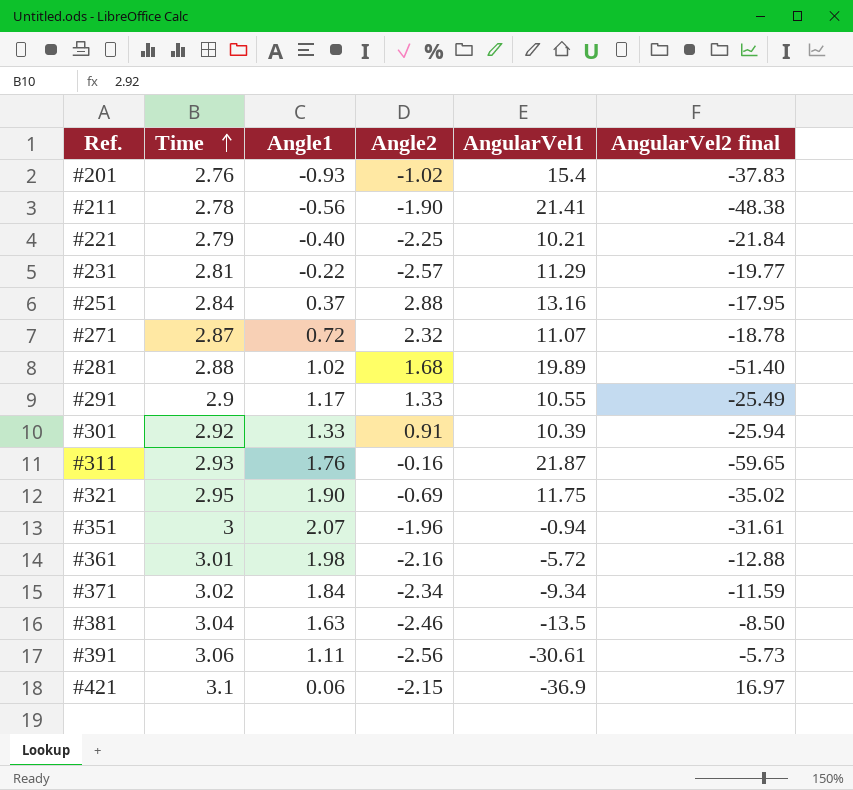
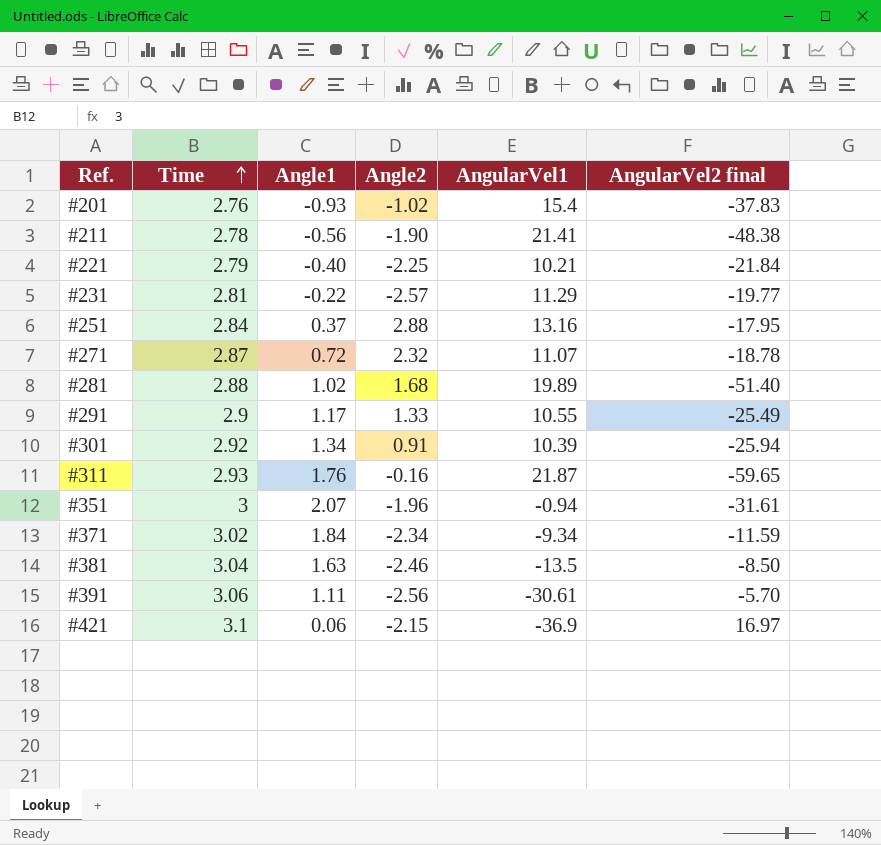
row #321: 2.95 | 1.90 | -0.69 | 11.75 | -35.02 -> none
row #361: 3.01 | 1.98 | -2.16 | -5.72 | -12.88 -> none
#301 | Angle1: 1.33 -> 1.34
#391 | AngularVel2 final: -5.73 -> -5.70

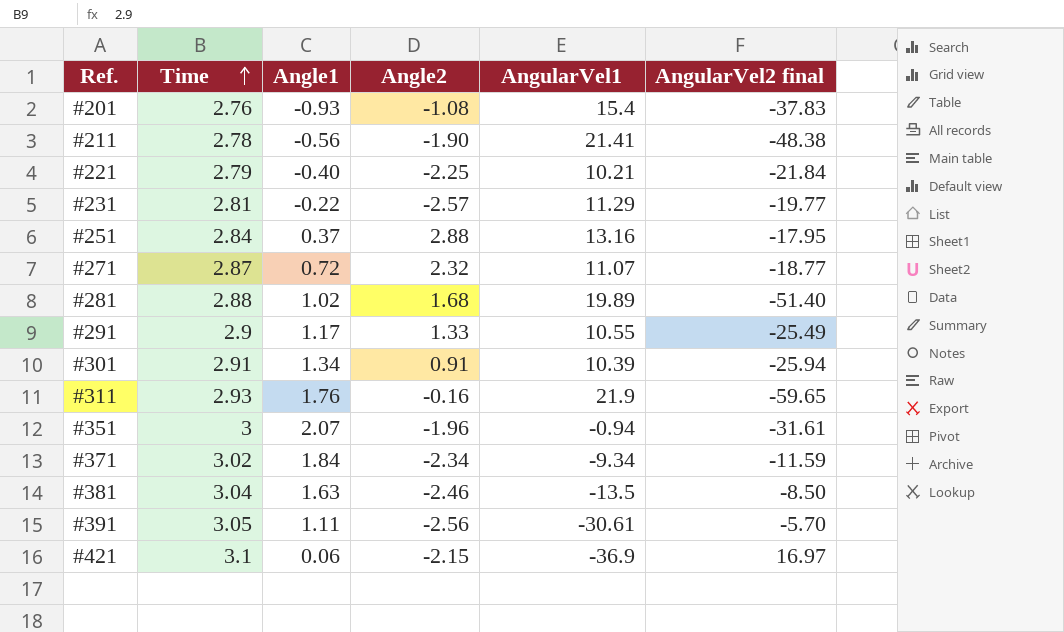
#201 | Angle2: -1.02 -> -1.08
#271 | AngularVel2 final: -18.78 -> -18.77
#301 | Time: 2.92 -> 2.91
#311 | AngularVel1: 21.87 -> 21.9
#391 | Time: 3.06 -> 3.05

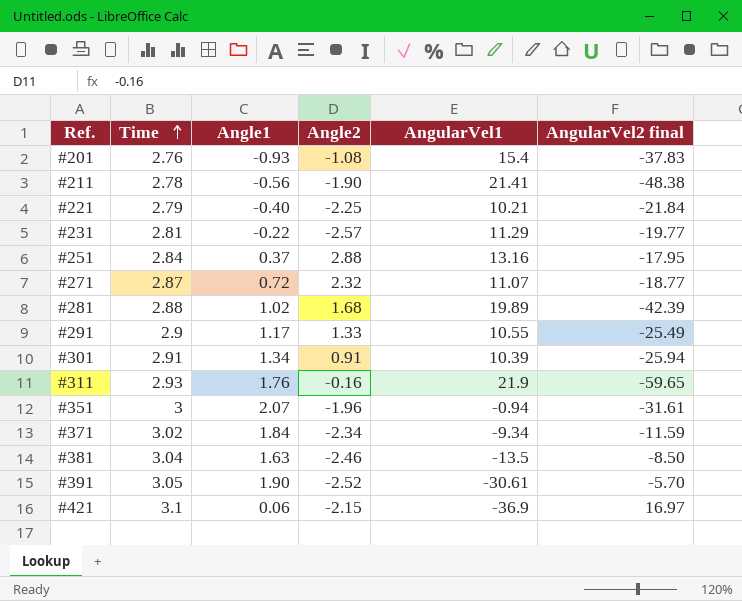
#281 | AngularVel2 final: -51.40 -> -42.39
#391 | Angle1: 1.11 -> 1.90
#391 | Angle2: -2.56 -> -2.52

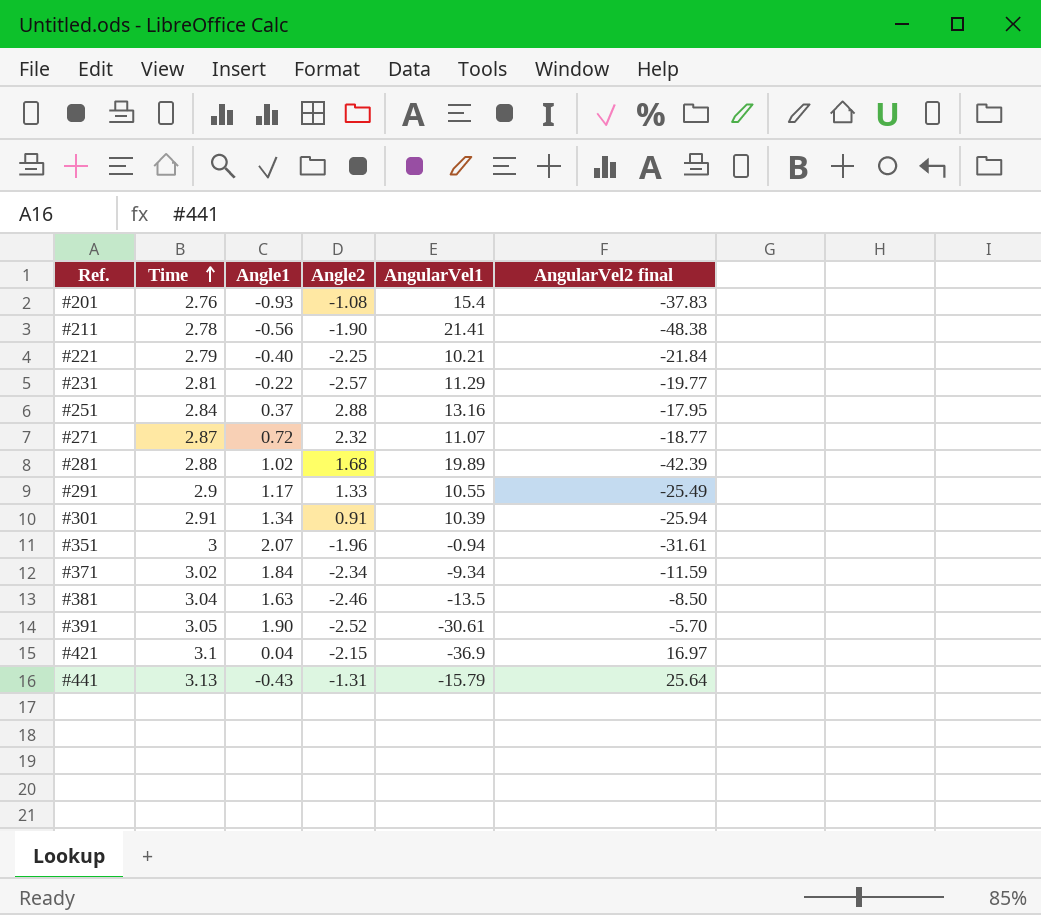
row #311: 2.93 | 1.76 | -0.16 | 21.9 | -59.65 -> none
#421 | Angle1: 0.06 -> 0.04
row #441: none -> 3.13 | -0.43 | -1.31 | -15.79 | 25.64

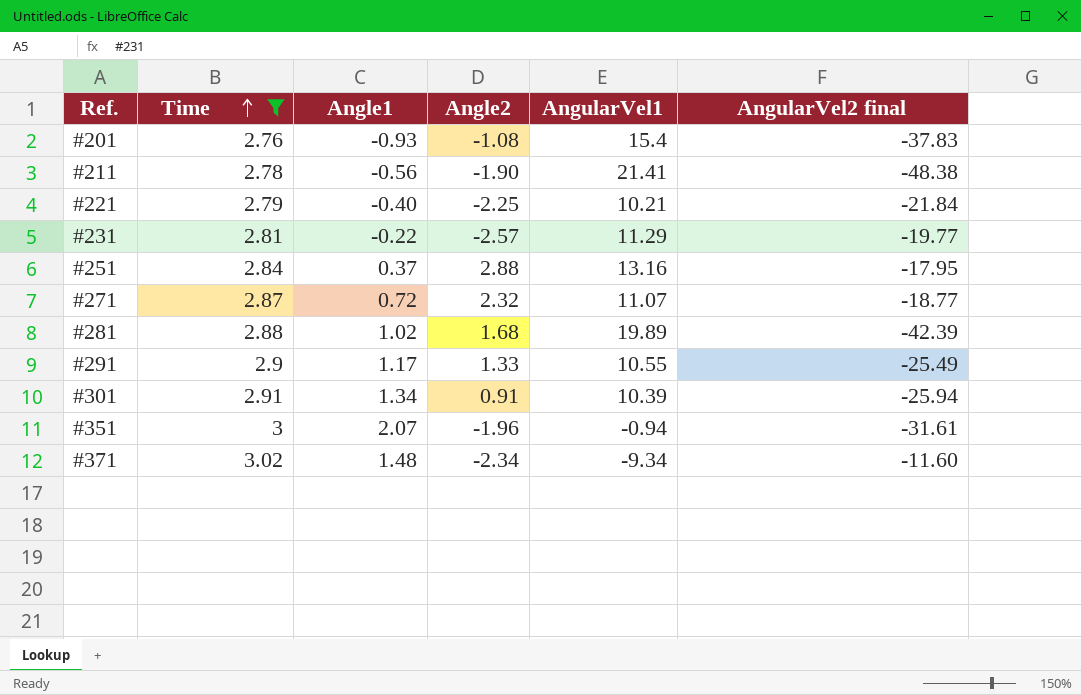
filter: none -> Time <= 3.02
#371 | Angle1: 1.84 -> 1.48
#371 | AngularVel2 final: -11.59 -> -11.60

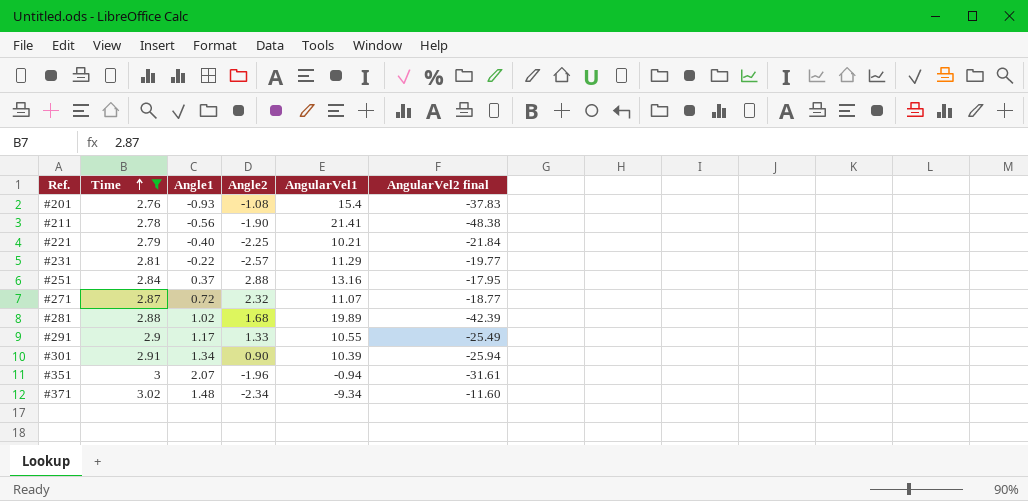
#301 | Angle2: 0.91 -> 0.90

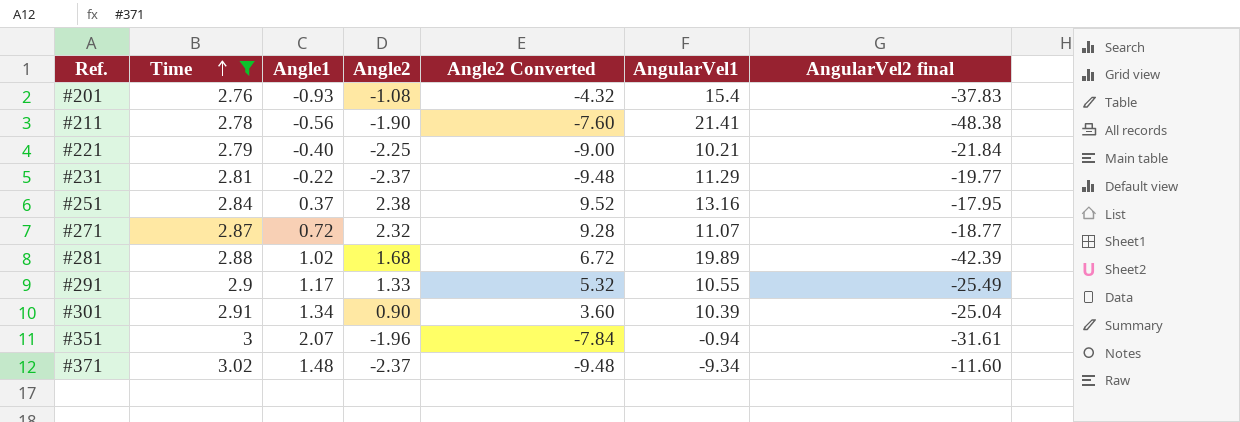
column Angle2 Converted | formula: none -> [Angle2] * 4
#231 | Angle2: -2.57 -> -2.37
#251 | Angle2: 2.88 -> 2.38
#301 | AngularVel2 final: -25.94 -> -25.04
#371 | Angle2: -2.34 -> -2.37

